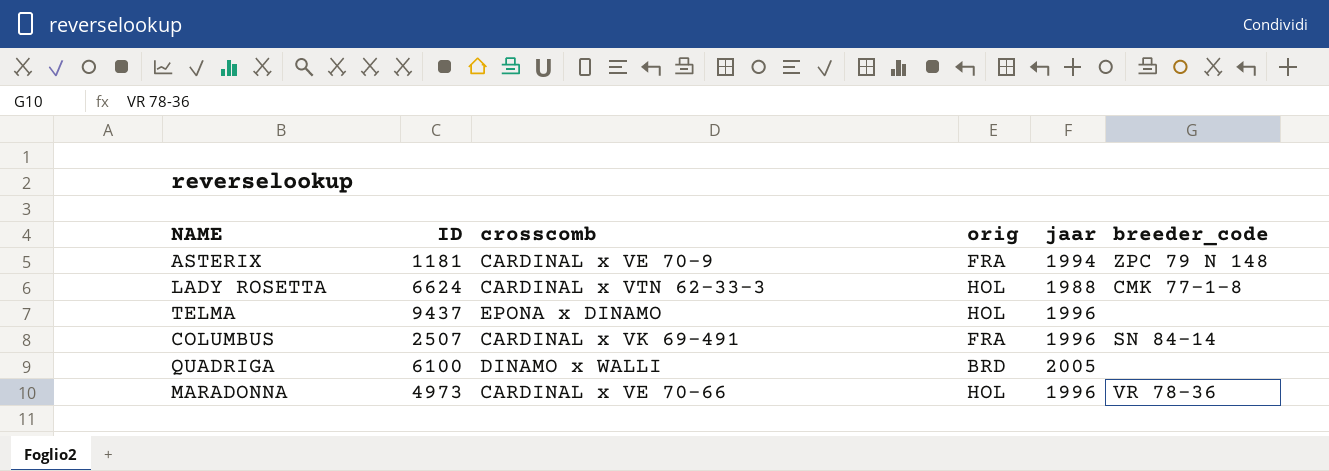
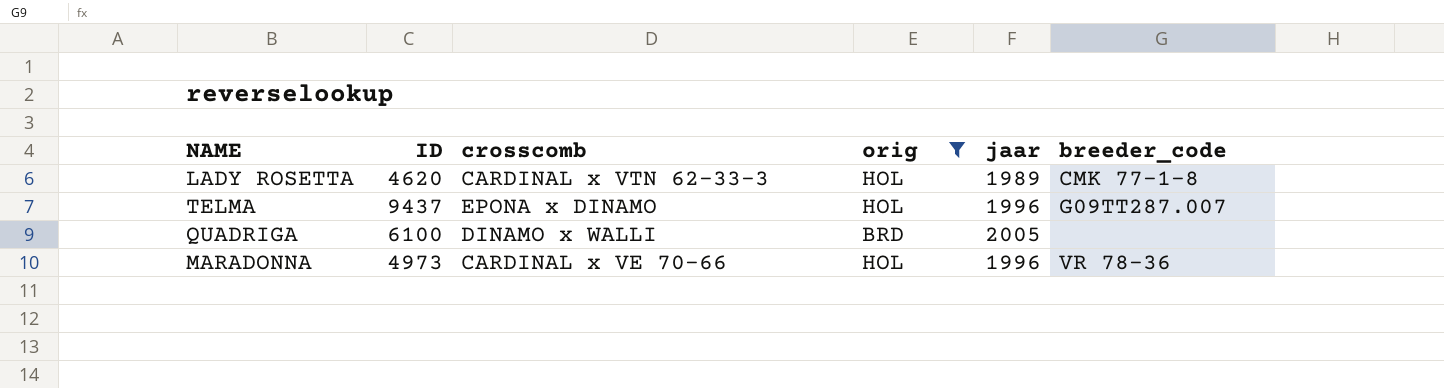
filter: none -> orig != FRA
LADY ROSETTA | ID: 6624 -> 4620
LADY ROSETTA | jaar: 1988 -> 1989
TELMA | breeder_code: none -> G09TT287.007

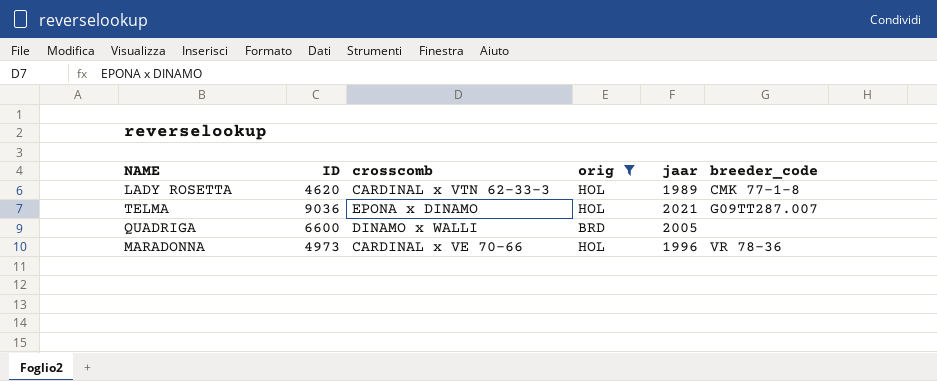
TELMA | ID: 9437 -> 9036
TELMA | jaar: 1996 -> 2021
QUADRIGA | ID: 6100 -> 6600

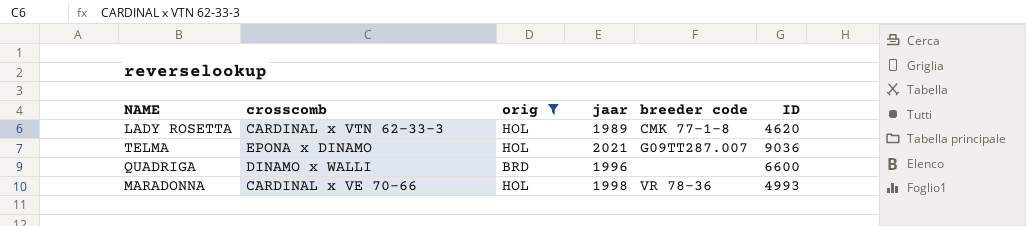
column name: breeder_code -> breeder code
column ID | position: 2 -> 6
QUADRIGA | jaar: 2005 -> 1996
MARADONNA | jaar: 1996 -> 1998
MARADONNA | ID: 4973 -> 4993

